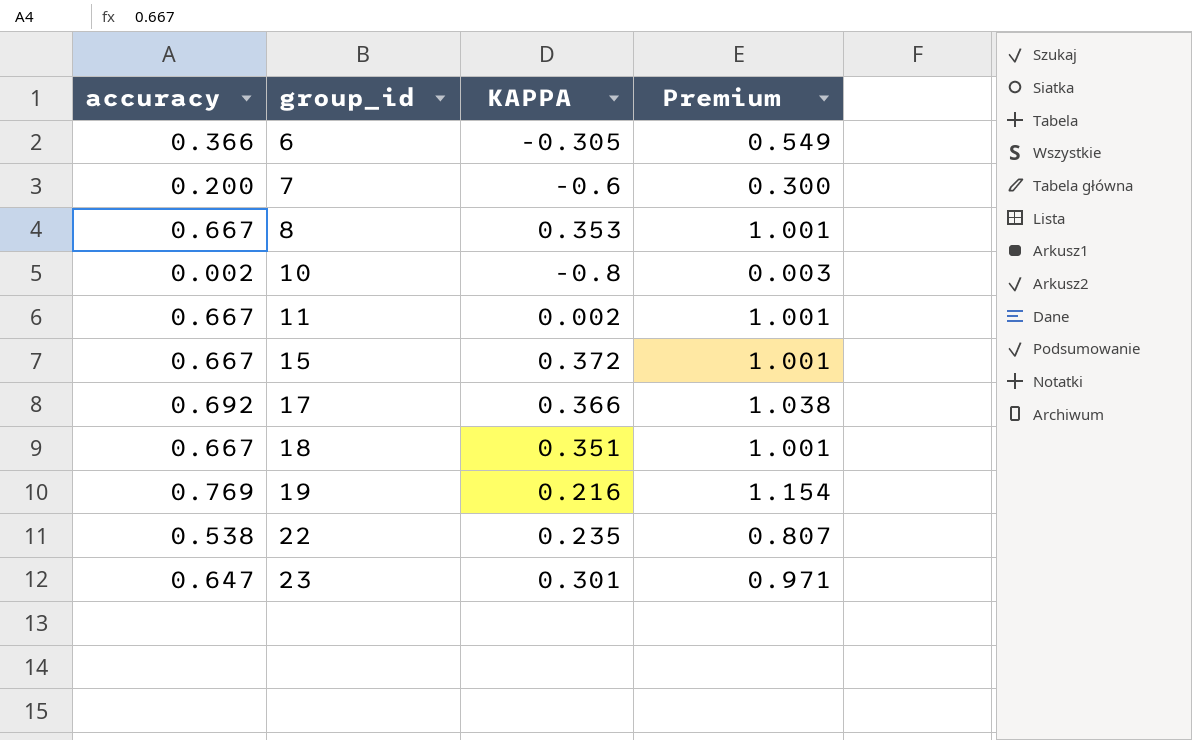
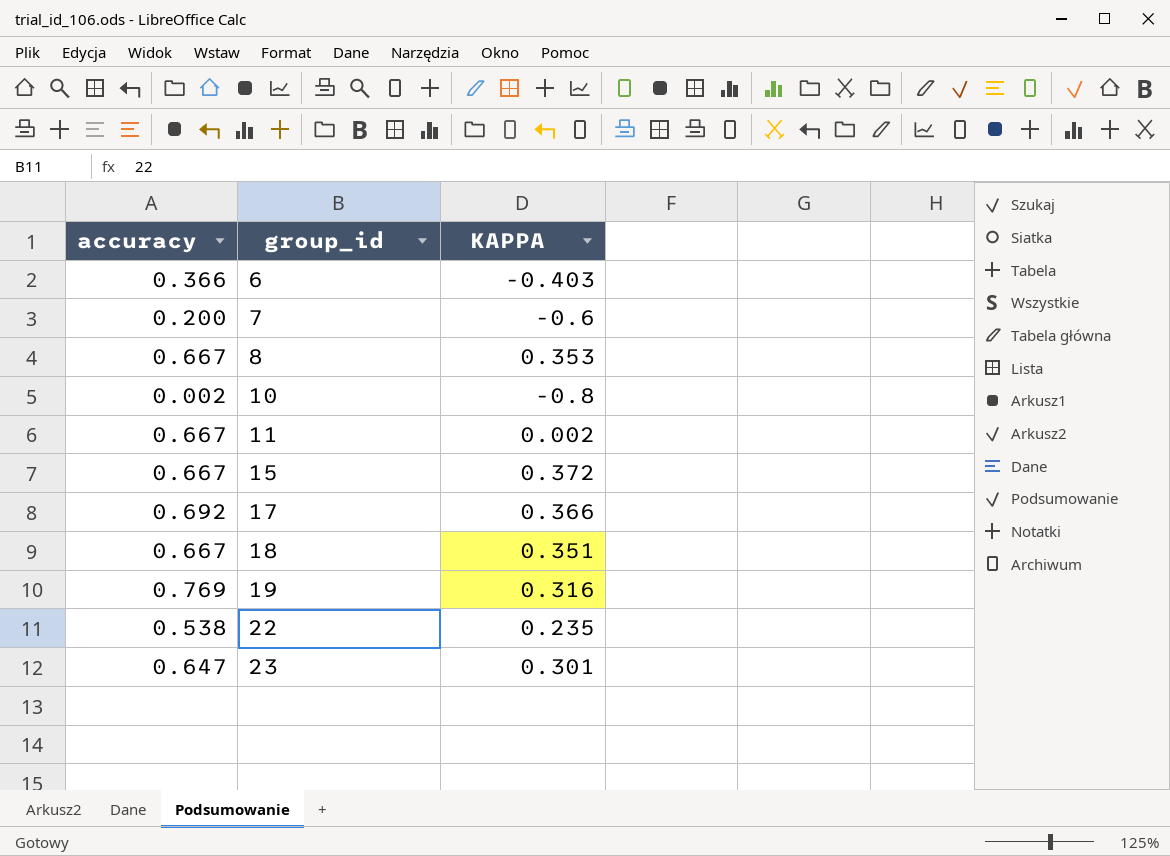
column Premium | formula: [accuracy] * 1.5 -> none
6 | KAPPA: -0.305 -> -0.403
19 | KAPPA: 0.216 -> 0.316

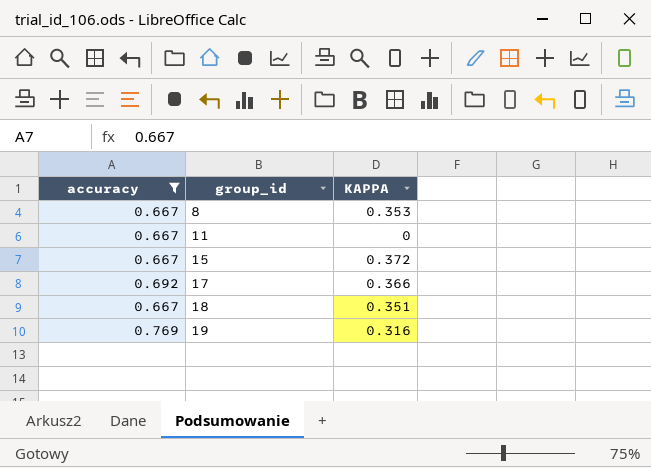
filter: none -> accuracy >= 0.667
11 | KAPPA: 0.002 -> 0

